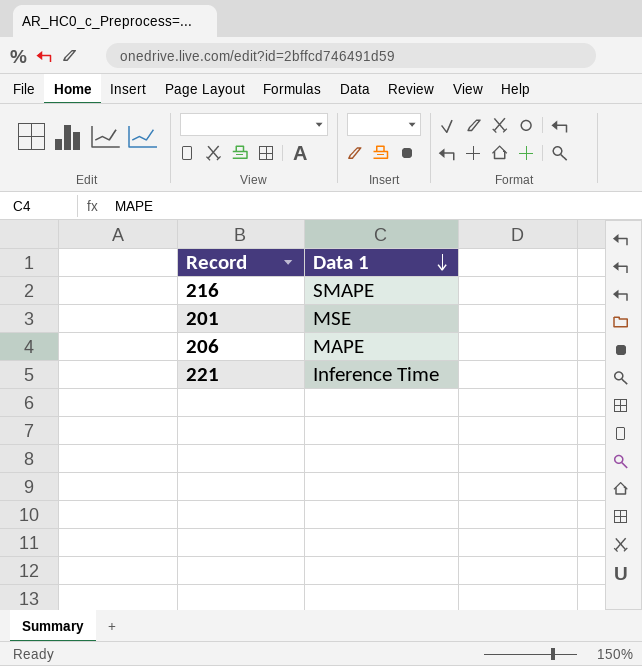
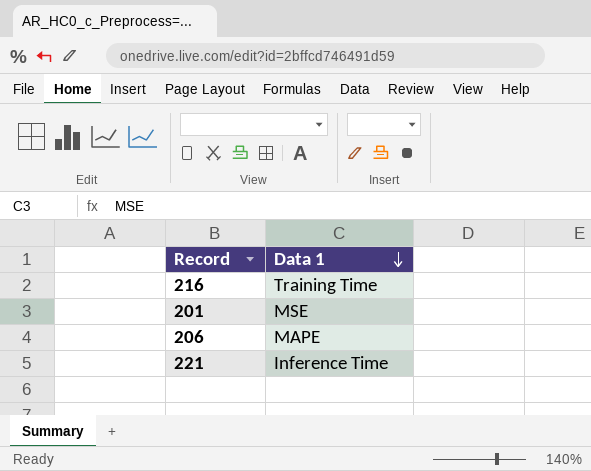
216 | Data 1: SMAPE -> Training Time

